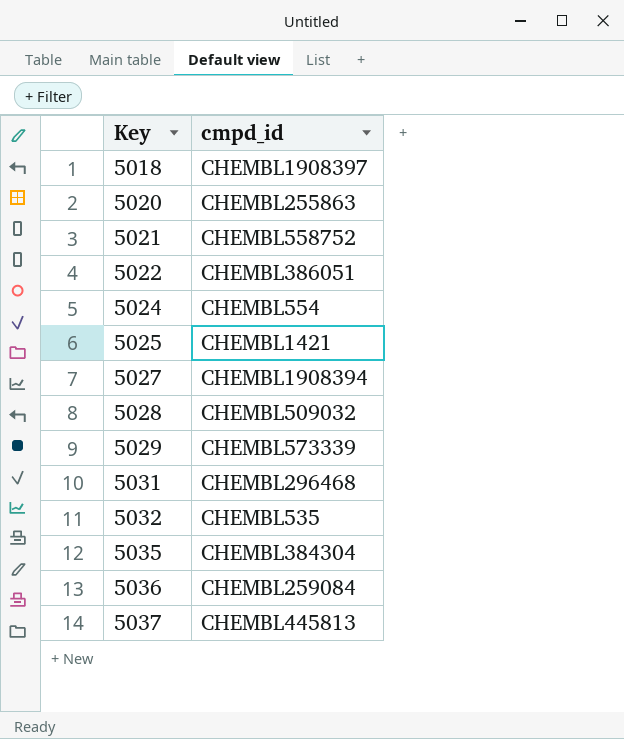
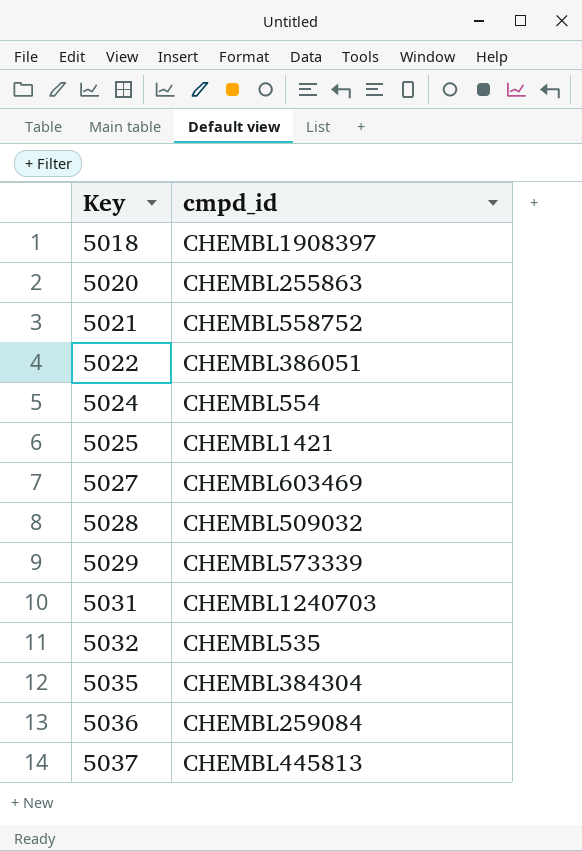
5027 | cmpd_id: CHEMBL1908394 -> CHEMBL603469
5031 | cmpd_id: CHEMBL296468 -> CHEMBL1240703

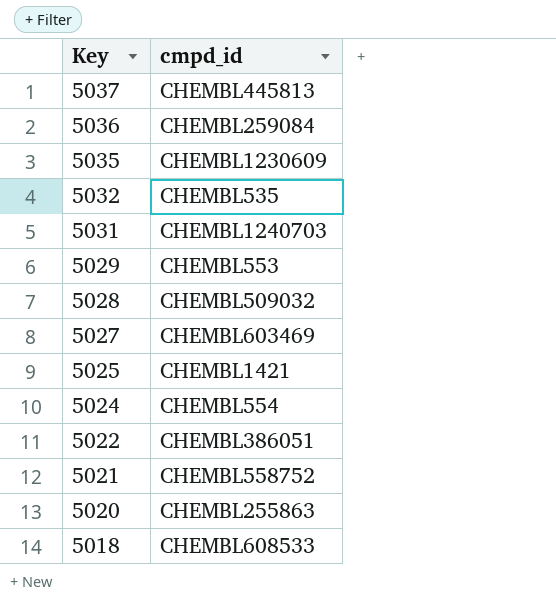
row order: Key ascending -> Key descending
5035 | cmpd_id: CHEMBL384304 -> CHEMBL1230609
5029 | cmpd_id: CHEMBL573339 -> CHEMBL553
5018 | cmpd_id: CHEMBL1908397 -> CHEMBL608533

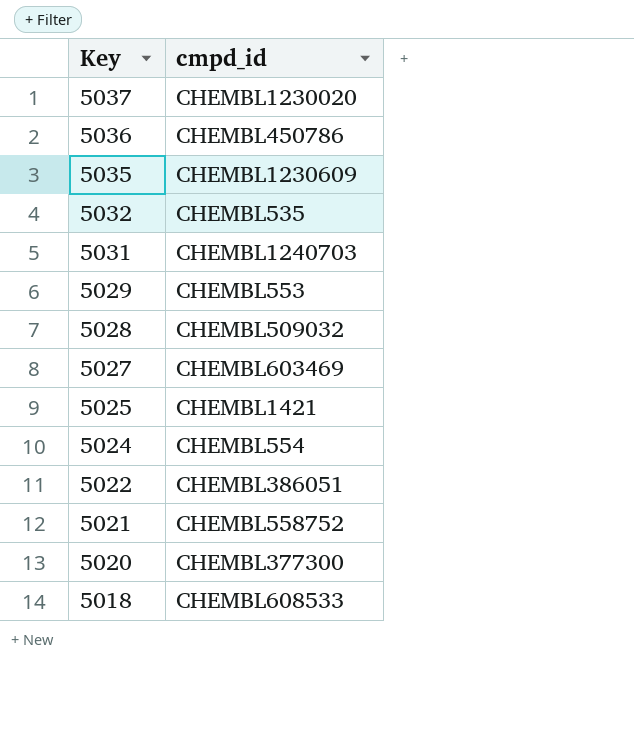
5037 | cmpd_id: CHEMBL445813 -> CHEMBL1230020
5036 | cmpd_id: CHEMBL259084 -> CHEMBL450786
5020 | cmpd_id: CHEMBL255863 -> CHEMBL377300

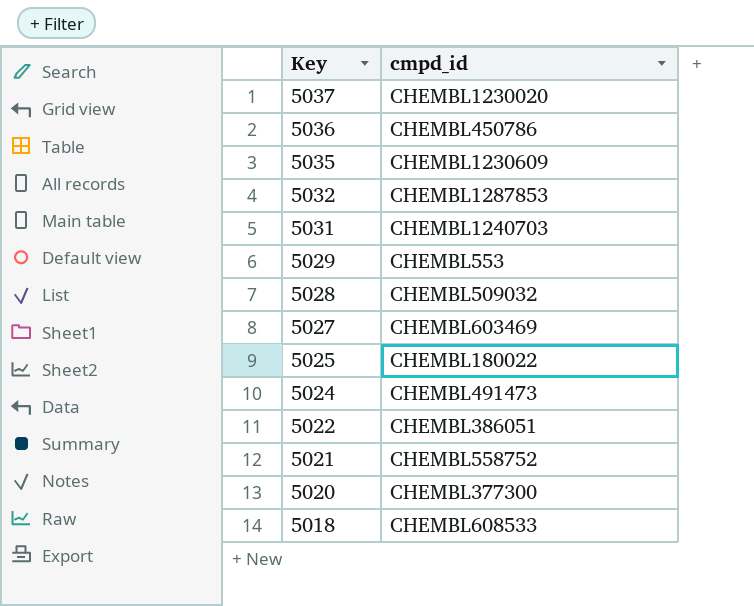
5032 | cmpd_id: CHEMBL535 -> CHEMBL1287853
5025 | cmpd_id: CHEMBL1421 -> CHEMBL180022
5024 | cmpd_id: CHEMBL554 -> CHEMBL491473

